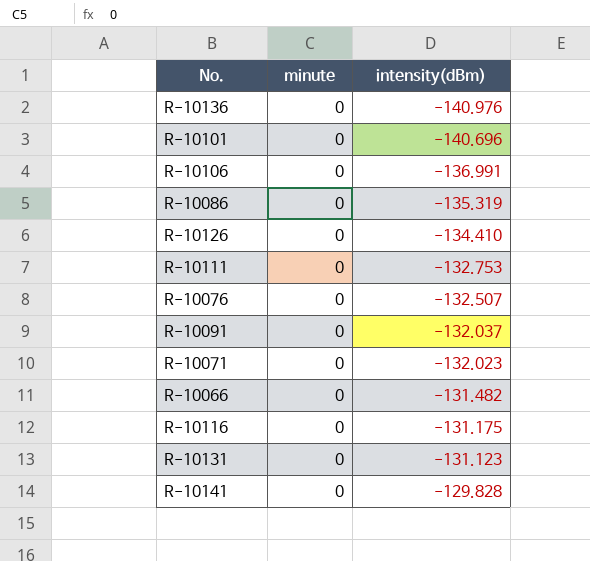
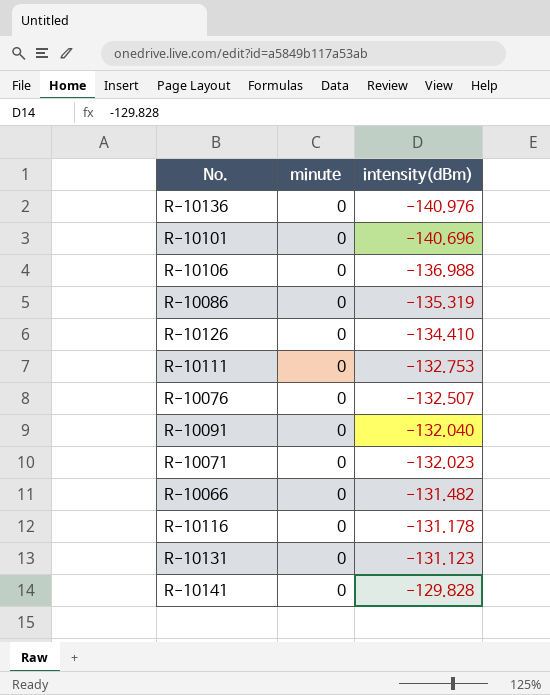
R-10106 | intensity(dBm): -136.991 -> -136.988
R-10091 | intensity(dBm): -132.037 -> -132.040
R-10116 | intensity(dBm): -131.175 -> -131.178

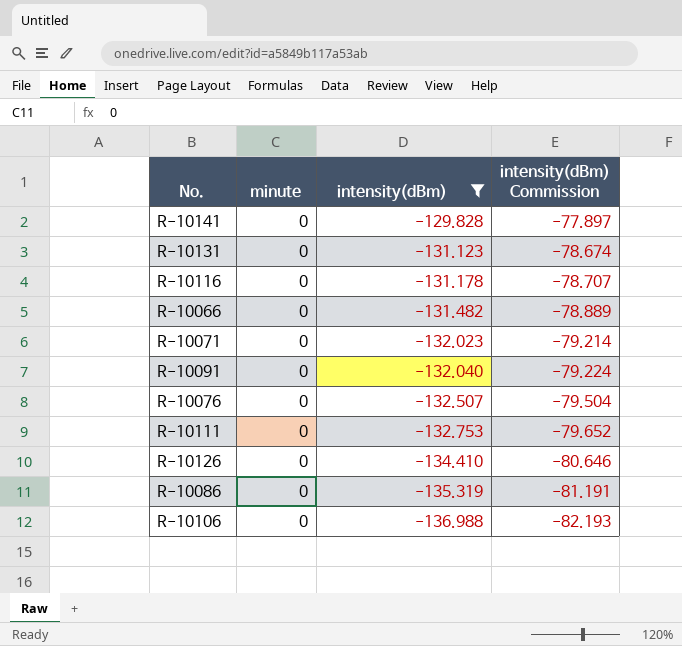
filter: none -> intensity(dBm) >= -136.988
row order: intensity(dBm) ascending -> intensity(dBm) descending
column intensity(dBm) Commission | formula: none -> [intensity(dBm)] * 0.6

